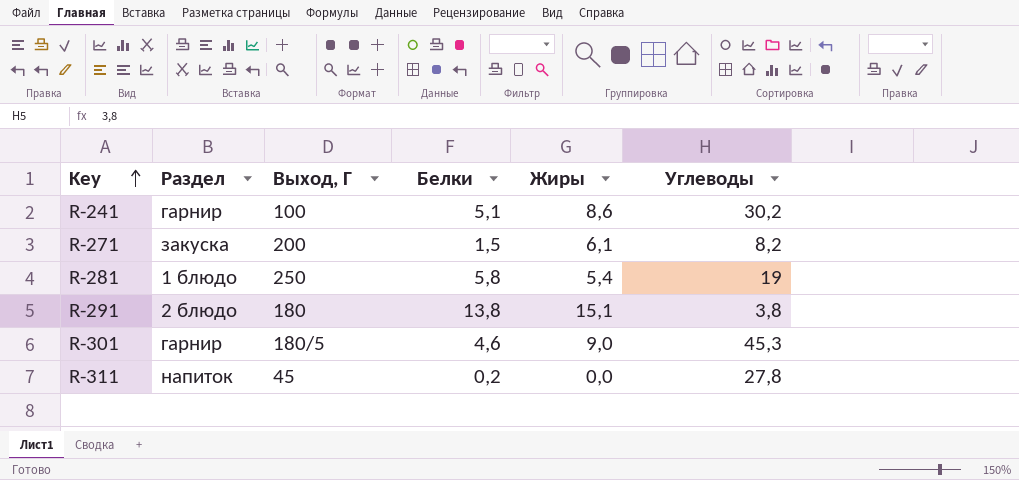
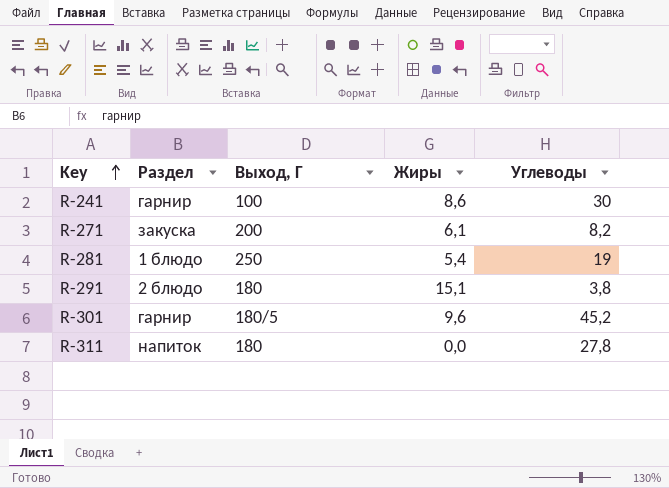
column Белки | position: 4 -> none
R-241 | Углеводы: 30,2 -> 30
R-301 | Жиры: 9,0 -> 9,6
R-301 | Углеводы: 45,3 -> 45,2
R-311 | Выход, Г: 45 -> 180

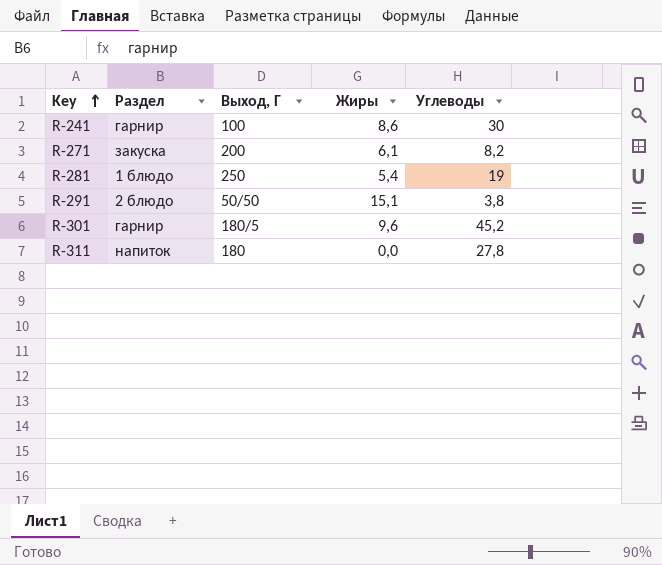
R-291 | Выход, Г: 180 -> 50/50

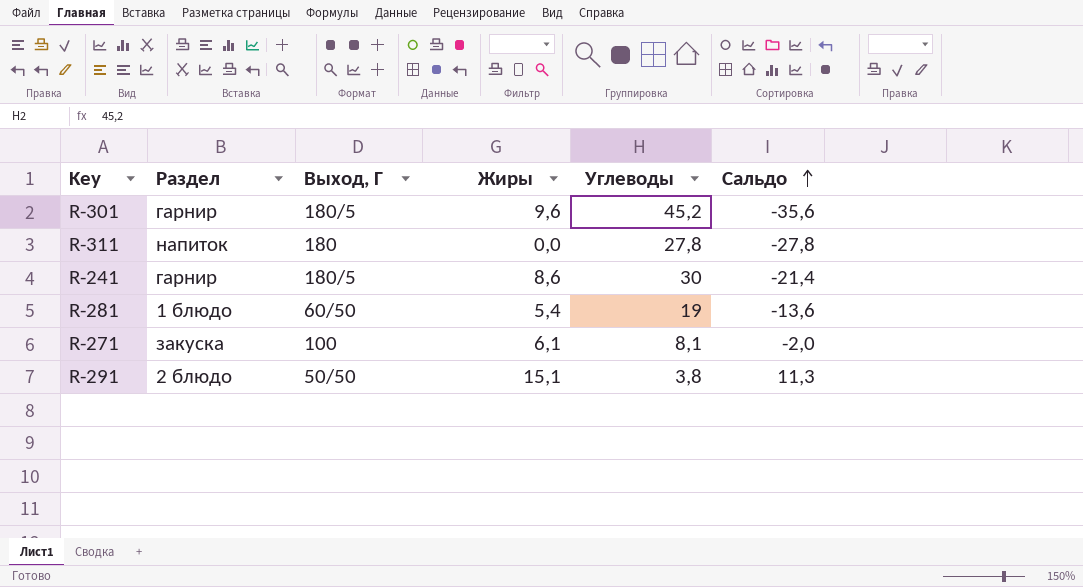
row order: Key ascending -> Сальдо ascending
column Сальдо | formula: none -> [Жиры] - [Углеводы]
R-241 | Выход, Г: 100 -> 180/5
R-281 | Выход, Г: 250 -> 60/50
R-271 | Выход, Г: 200 -> 100
R-271 | Углеводы: 8,2 -> 8,1

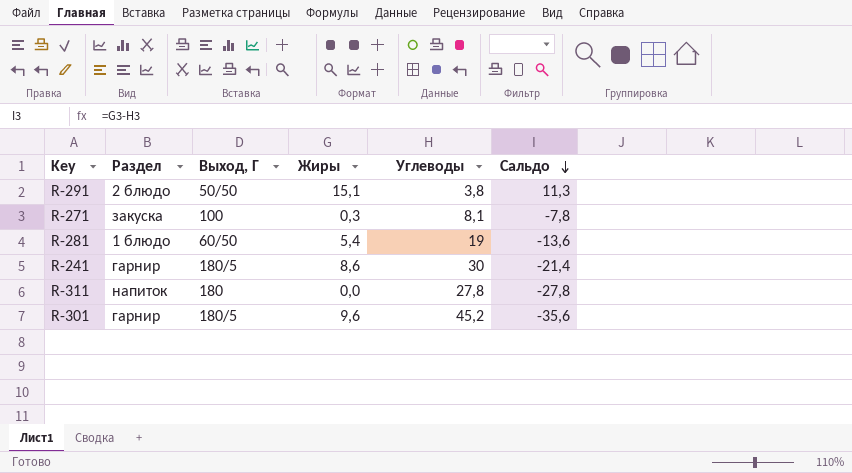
row order: Сальдо ascending -> Сальдо descending
R-271 | Жиры: 6,1 -> 0,3
R-271 | Сальдо: -2,0 -> -7,8

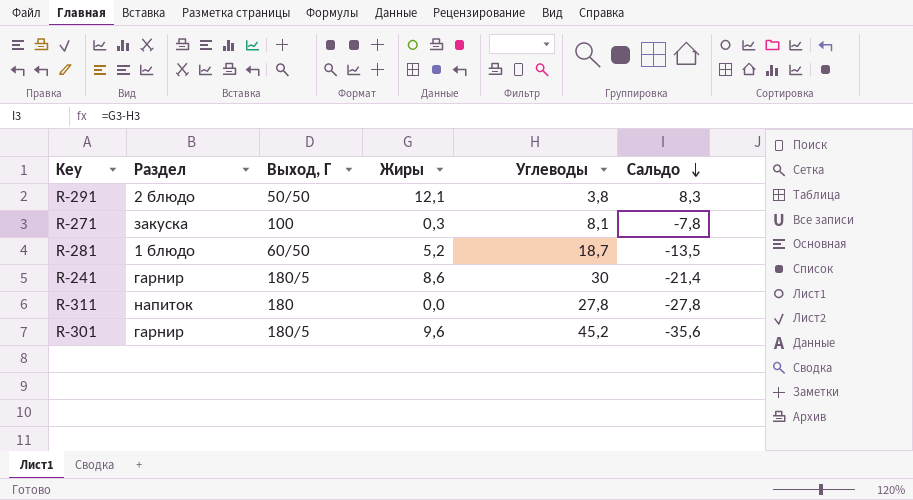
R-291 | Жиры: 15,1 -> 12,1
R-291 | Сальдо: 11,3 -> 8,3
R-281 | Жиры: 5,4 -> 5,2
R-281 | Углеводы: 19 -> 18,7
R-281 | Сальдо: -13,6 -> -13,5

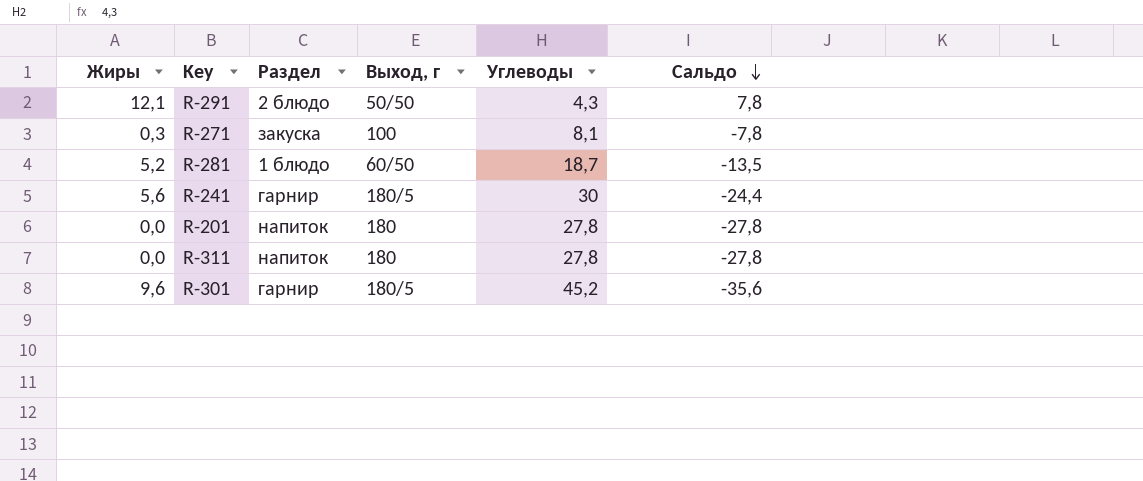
column Жиры | position: 4 -> 1
column name: Выход, Г -> Выход, г
R-291 | Углеводы: 3,8 -> 4,3
R-291 | Сальдо: 8,3 -> 7,8
R-241 | Жиры: 8,6 -> 5,6
R-241 | Сальдо: -21,4 -> -24,4
row R-201: none -> 0,0 | напиток | 180 | 27,8 | -27,8

